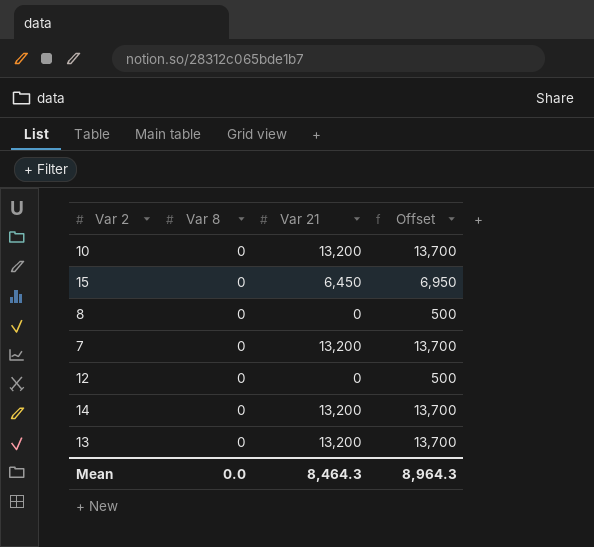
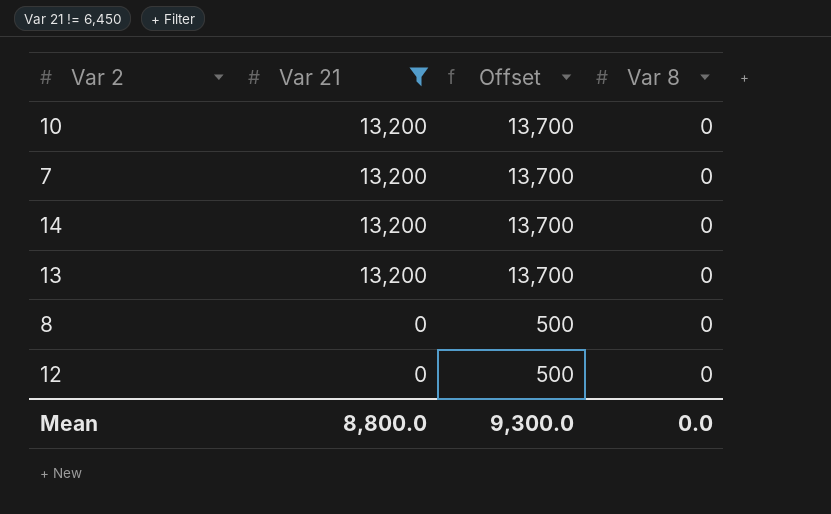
filter: none -> Var 21 != 6,450
row order: none -> Var 21 descending
column Var 8 | position: 2 -> 4
Mean | Var 21: 8,464.3 -> 8,800.0
Mean | Offset: 8,964.3 -> 9,300.0

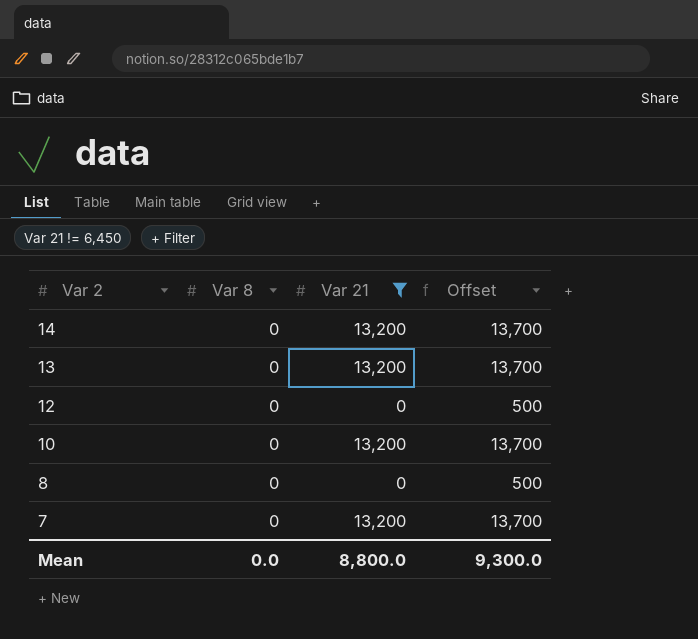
row order: Var 21 descending -> Var 2 descending
column Var 8 | position: 4 -> 2

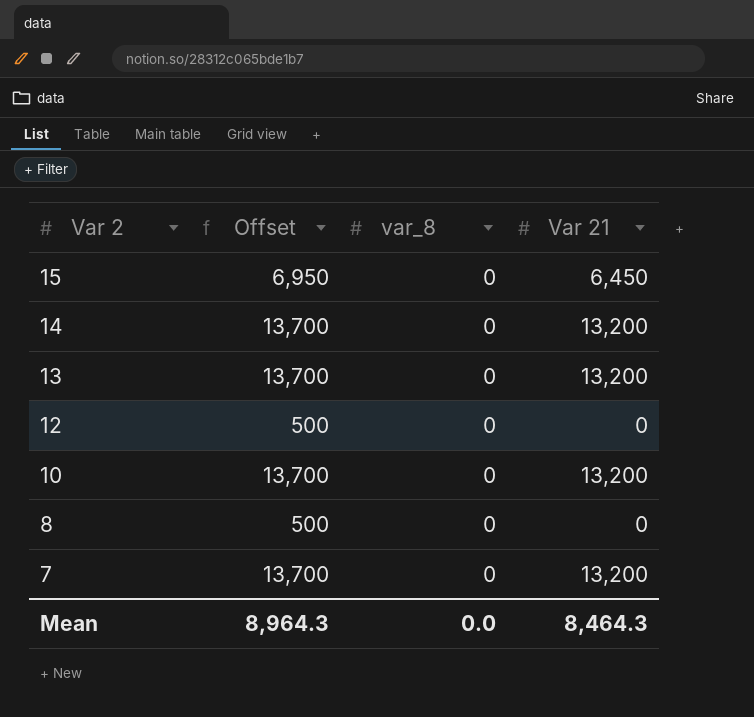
filter: Var 21 != 6,450 -> none
column Offset | position: 4 -> 2
column name: Var 8 -> var_8
Mean | Offset: 9,300.0 -> 8,964.3
Mean | Var 21: 8,800.0 -> 8,464.3

